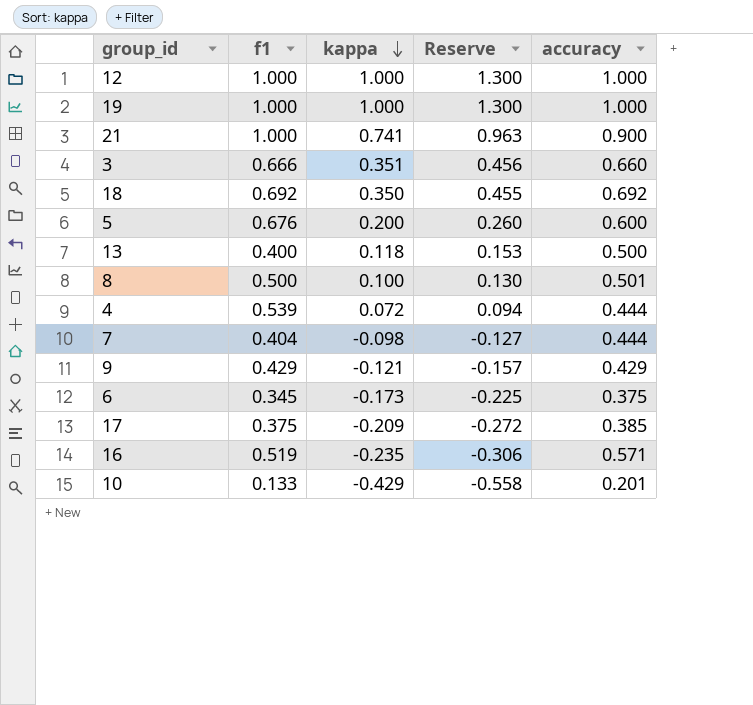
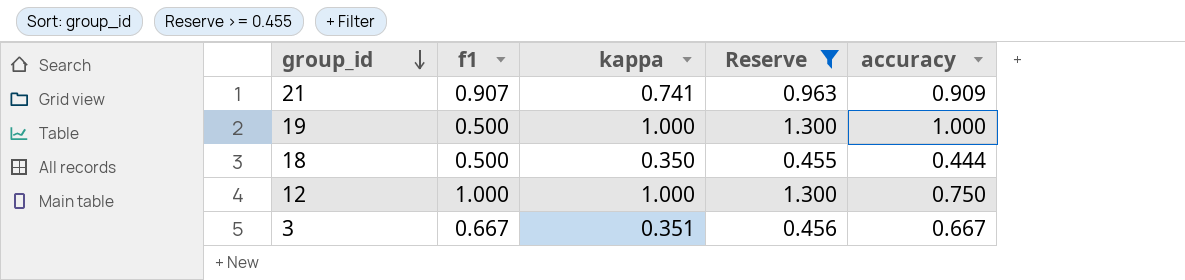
filter: none -> Reserve >= 0.455
row order: kappa descending -> group_id descending
21 | f1: 1.000 -> 0.907
21 | accuracy: 0.900 -> 0.909
19 | f1: 1.000 -> 0.500
18 | f1: 0.692 -> 0.500
18 | accuracy: 0.692 -> 0.444
12 | accuracy: 1.000 -> 0.750
3 | f1: 0.666 -> 0.667
3 | accuracy: 0.660 -> 0.667

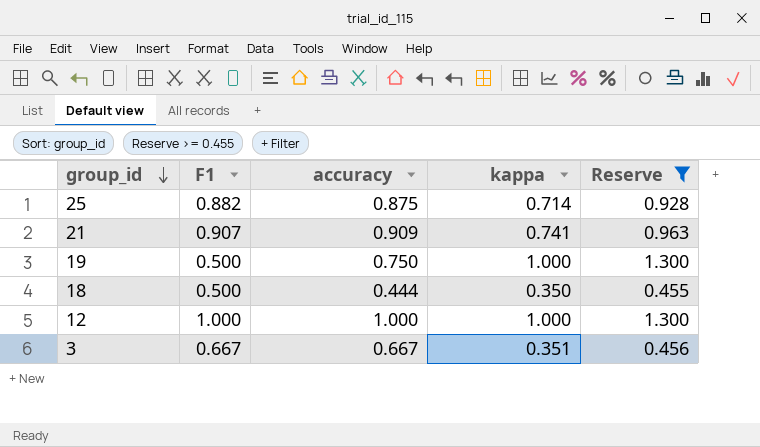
column name: f1 -> F1
column accuracy | position: 5 -> 3
row 25: none -> 0.882 | 0.875 | 0.714 | 0.928
19 | accuracy: 1.000 -> 0.750
12 | accuracy: 0.750 -> 1.000

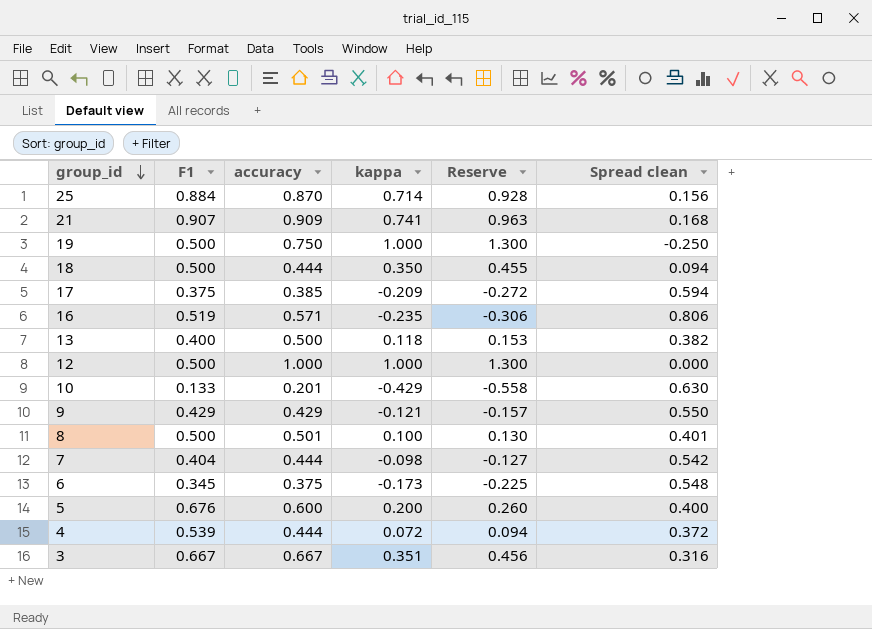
filter: Reserve >= 0.455 -> none
column Spread clean | formula: none -> [accuracy] - [kappa]
25 | F1: 0.882 -> 0.884
25 | accuracy: 0.875 -> 0.870
12 | F1: 1.000 -> 0.500

